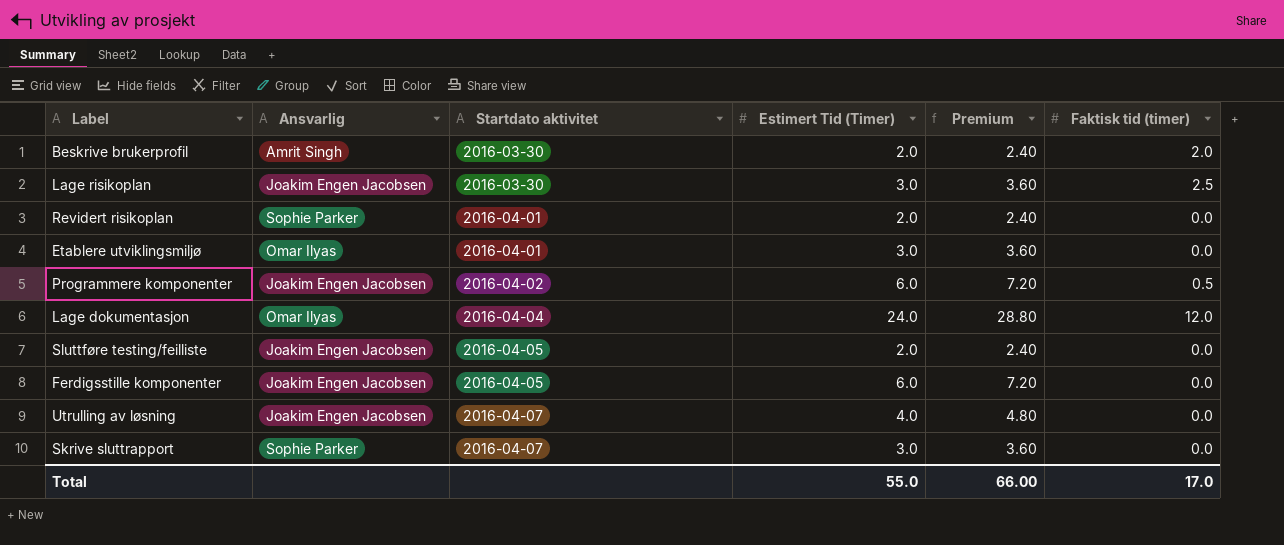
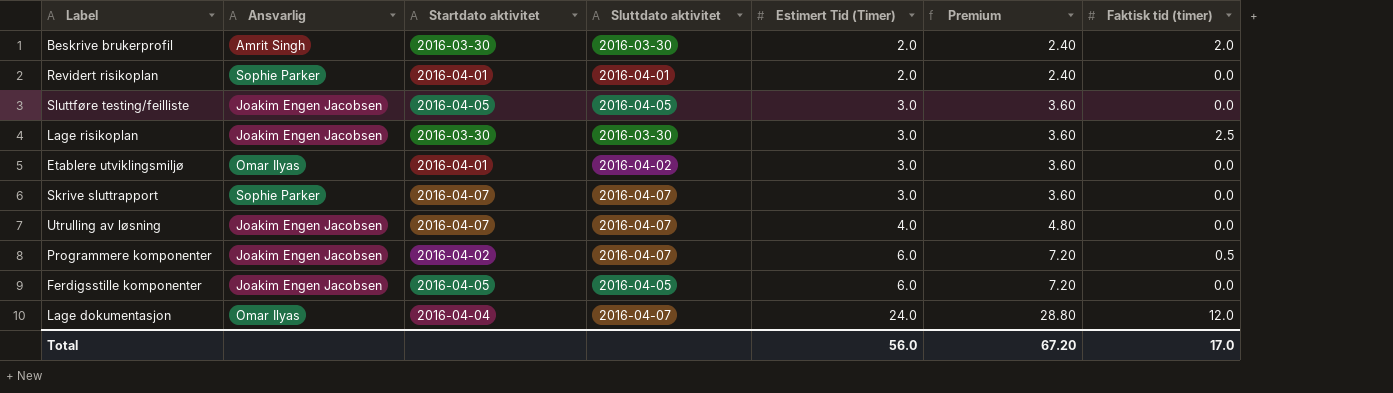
row order: Startdato aktivitet ascending -> Estimert Tid (Timer) ascending
column Sluttdato aktivitet | position: none -> 4
Sluttføre testing/feilliste | Estimert Tid (Timer): 2.0 -> 3.0
Sluttføre testing/feilliste | Premium: 2.40 -> 3.60
Total | Estimert Tid (Timer): 55.0 -> 56.0
Total | Premium: 66.00 -> 67.20

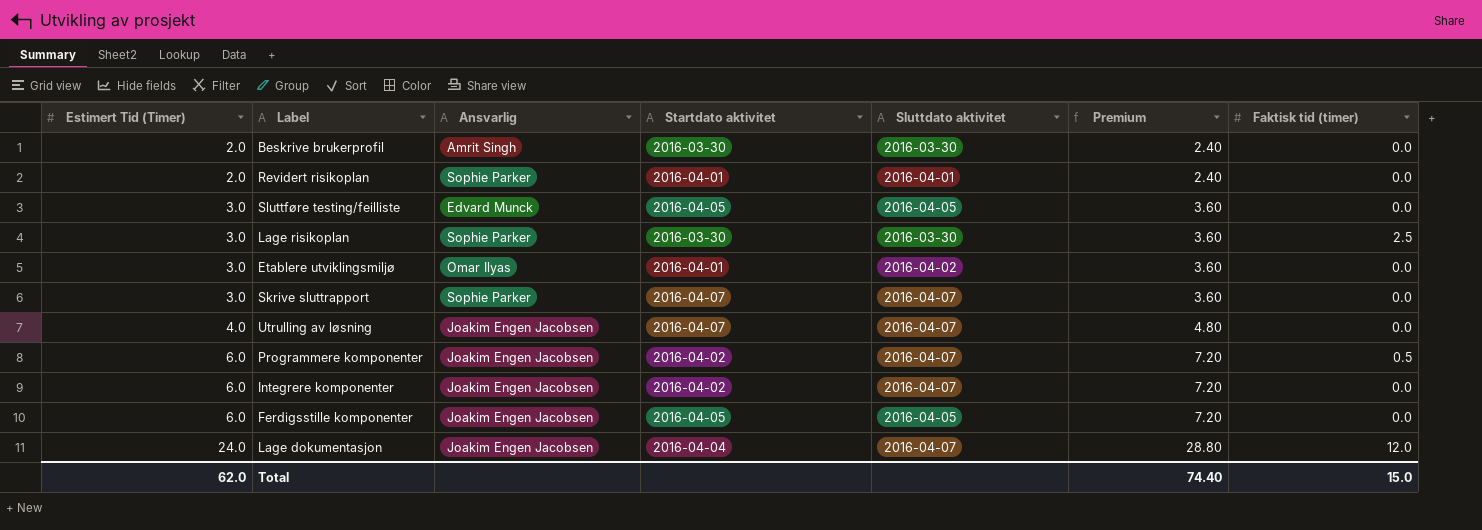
column Estimert Tid (Timer) | position: 5 -> 1
Beskrive brukerprofil | Faktisk tid (timer): 2.0 -> 0.0
Sluttføre testing/feilliste | Ansvarlig: Joakim Engen Jacobsen -> Edvard Munck
Lage risikoplan | Ansvarlig: Joakim Engen Jacobsen -> Sophie Parker
row Integrere komponenter: none -> 6.0 | Joakim Engen Jacobsen | 2016-04-02 | 2016-04-07 | 7.20 | 0.0
Lage dokumentasjon | Ansvarlig: Omar Ilyas -> Joakim Engen Jacobsen
Total | Estimert Tid (Timer): 56.0 -> 62.0
Total | Premium: 67.20 -> 74.40
Total | Faktisk tid (timer): 17.0 -> 15.0

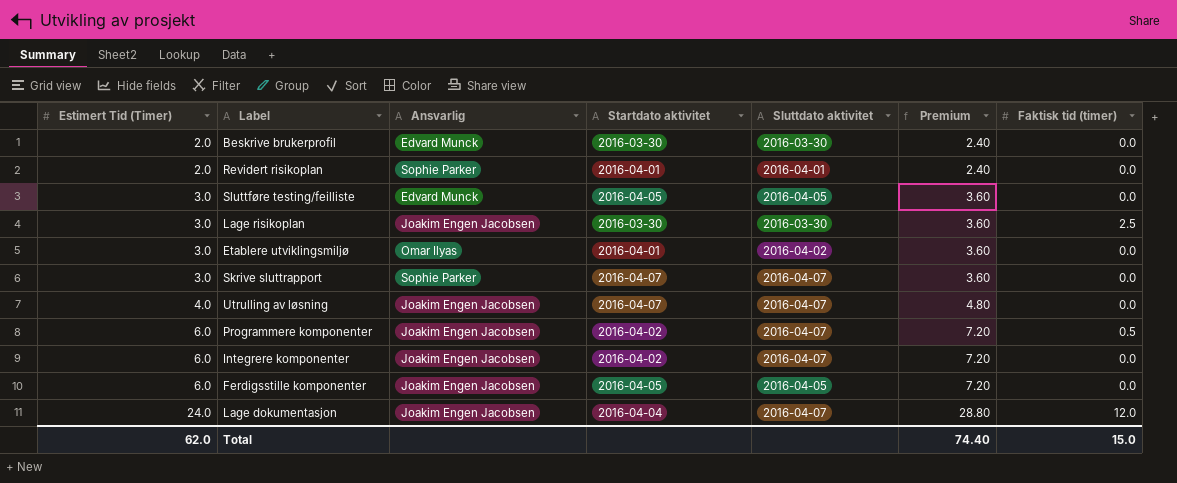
Beskrive brukerprofil | Ansvarlig: Amrit Singh -> Edvard Munck
Lage risikoplan | Ansvarlig: Sophie Parker -> Joakim Engen Jacobsen

